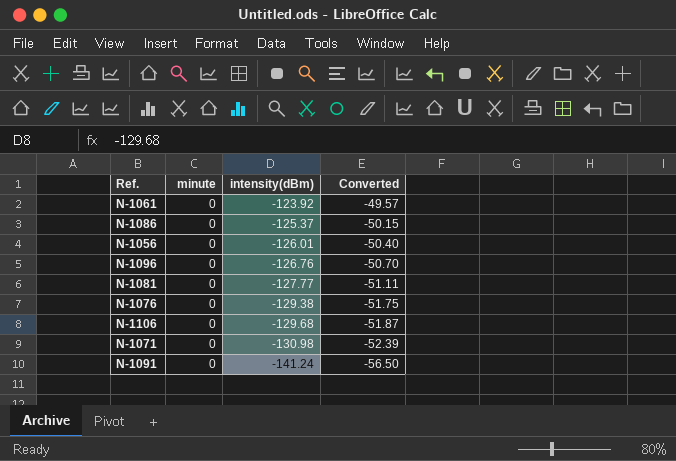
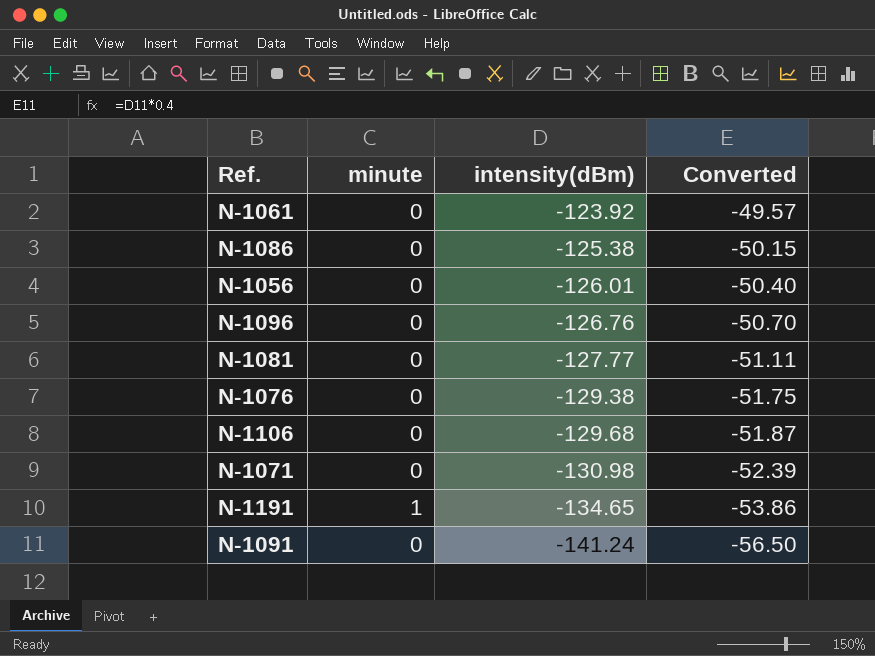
N-1086 | intensity(dBm): -125.37 -> -125.38
row N-1191: none -> 1 | -134.65 | -53.86

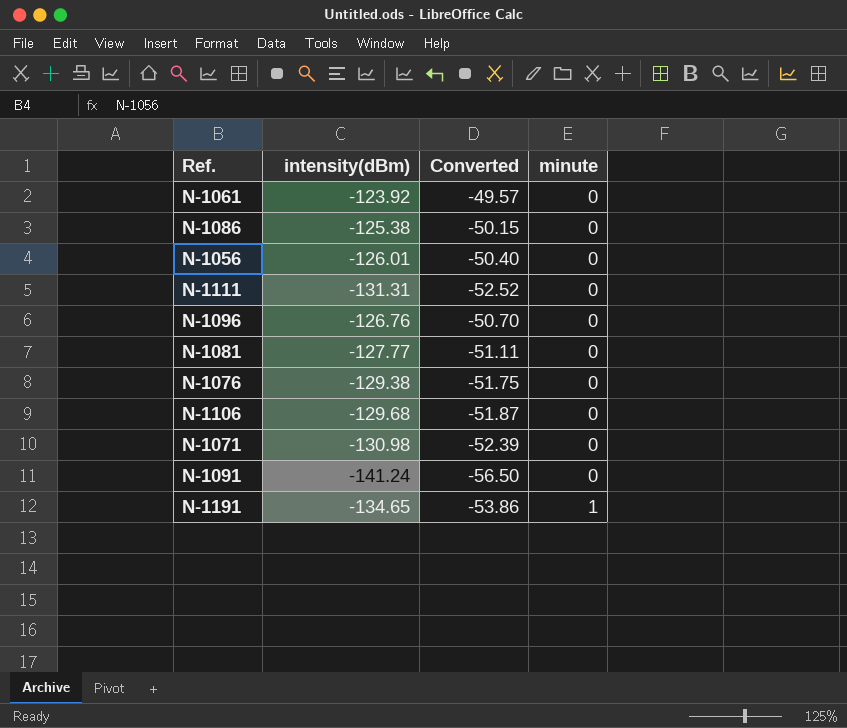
row order: intensity(dBm) descending -> minute ascending
column minute | position: 2 -> 4
row N-1111: none -> -131.31 | -52.52 | 0

